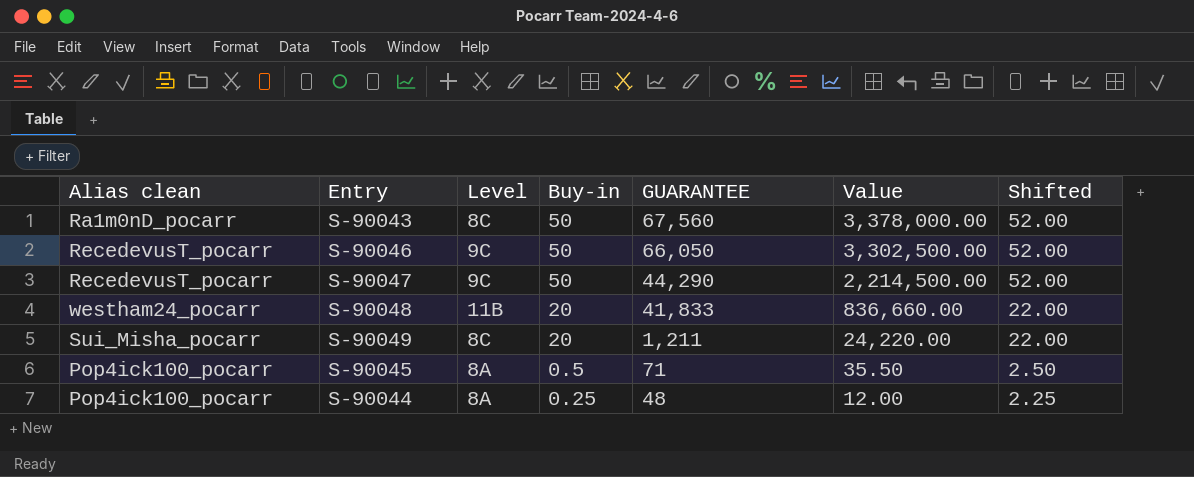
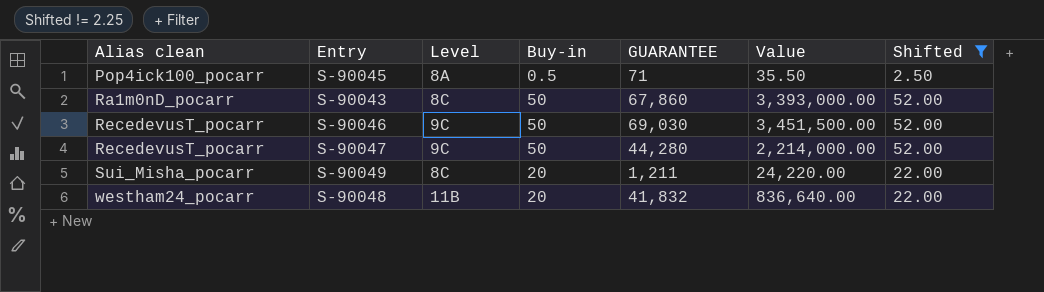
filter: none -> Shifted != 2.25
row order: Buy-in descending -> Alias clean ascending
S-90043 | GUARANTEE: 67,560 -> 67,860
S-90043 | Value: 3,378,000.00 -> 3,393,000.00
S-90046 | GUARANTEE: 66,050 -> 69,030
S-90046 | Value: 3,302,500.00 -> 3,451,500.00
S-90047 | GUARANTEE: 44,290 -> 44,280
S-90047 | Value: 2,214,500.00 -> 2,214,000.00
S-90048 | GUARANTEE: 41,833 -> 41,832
S-90048 | Value: 836,660.00 -> 836,640.00

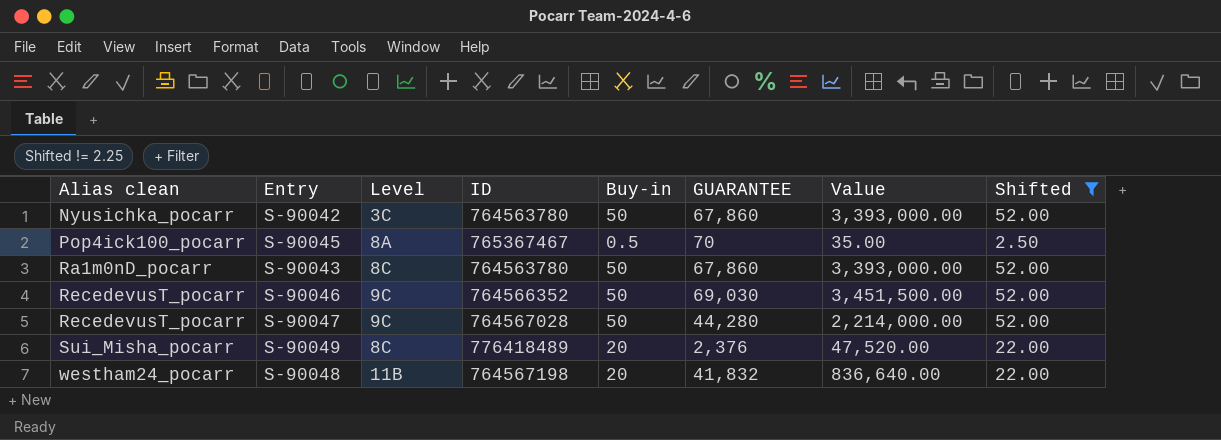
column ID | position: none -> 4
row S-90042: none -> Nyusichka_pocarr | 3C | 764563780 | 50 | 67,860 | 3,393,000.00 | 52.00
S-90045 | GUARANTEE: 71 -> 70
S-90045 | Value: 35.50 -> 35.00
S-90049 | GUARANTEE: 1,211 -> 2,376
S-90049 | Value: 24,220.00 -> 47,520.00

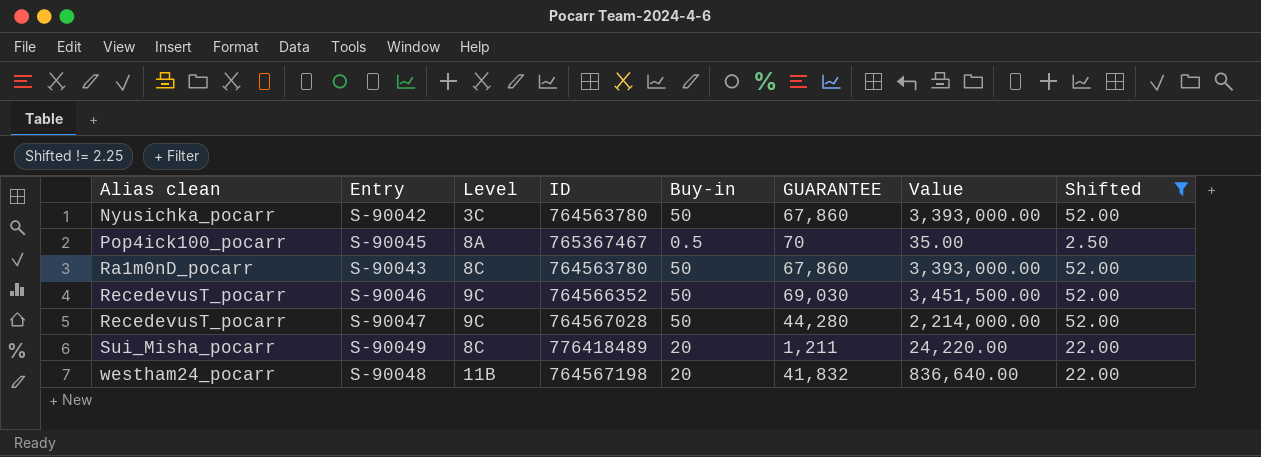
S-90049 | GUARANTEE: 2,376 -> 1,211
S-90049 | Value: 47,520.00 -> 24,220.00

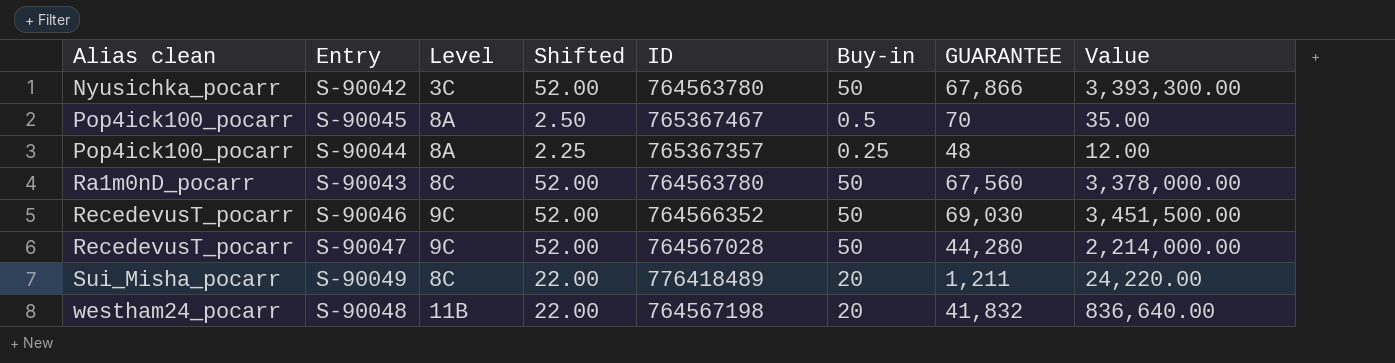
filter: Shifted != 2.25 -> none
column Shifted | position: 8 -> 4
S-90042 | GUARANTEE: 67,860 -> 67,866
S-90042 | Value: 3,393,000.00 -> 3,393,300.00
S-90043 | GUARANTEE: 67,860 -> 67,560
S-90043 | Value: 3,393,000.00 -> 3,378,000.00

